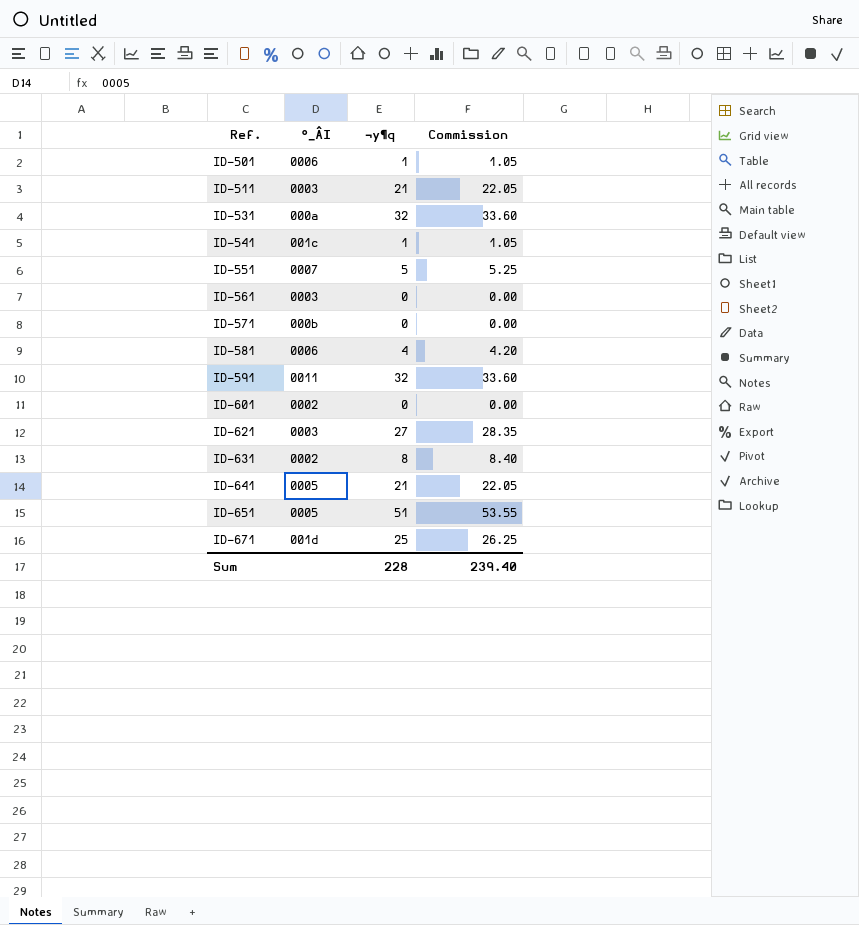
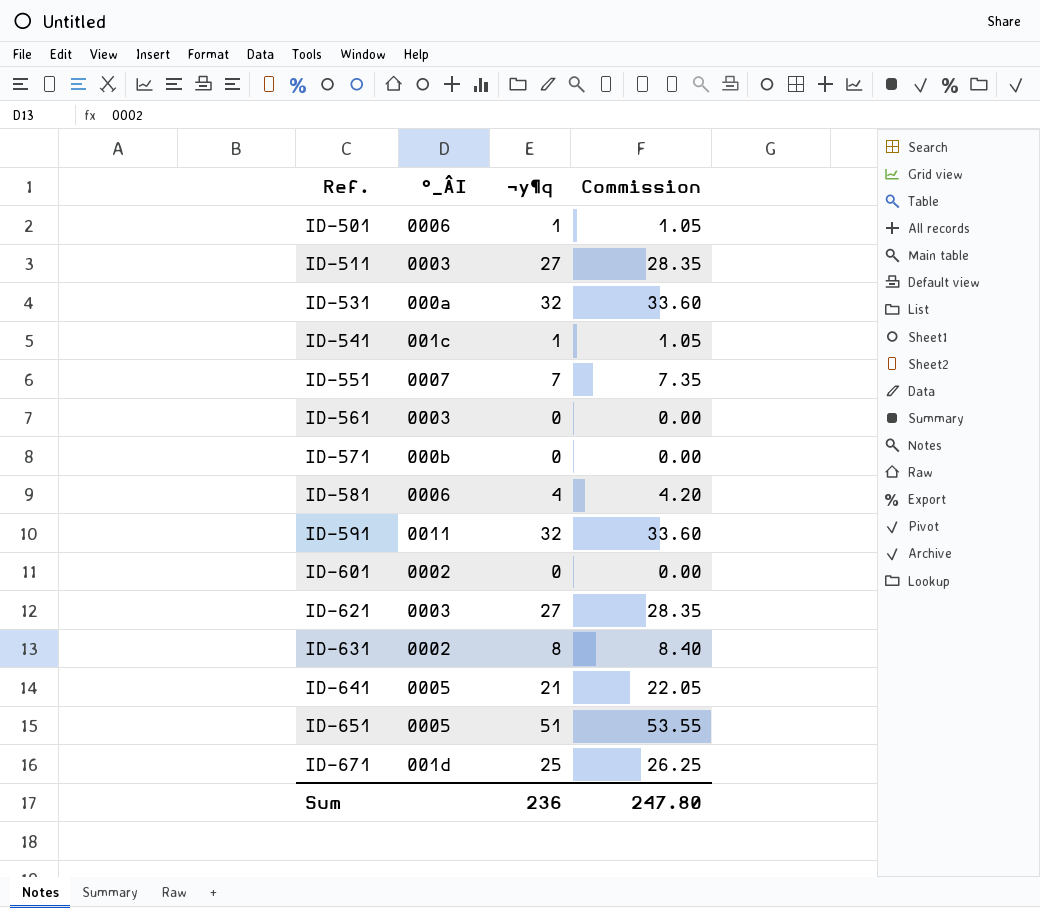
ID-511 | ¬y¶q: 21 -> 27
ID-511 | Commission: 22.05 -> 28.35
ID-551 | ¬y¶q: 5 -> 7
ID-551 | Commission: 5.25 -> 7.35
Sum | ¬y¶q: 228 -> 236
Sum | Commission: 239.40 -> 247.80

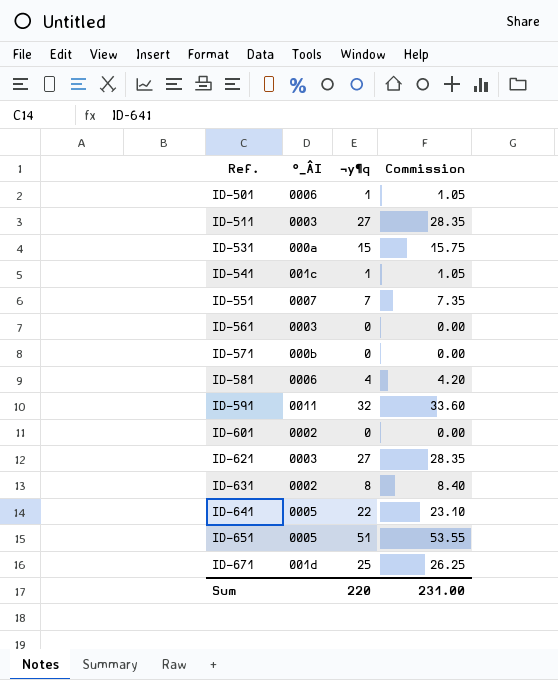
ID-531 | ¬y¶q: 32 -> 15
ID-531 | Commission: 33.60 -> 15.75
ID-641 | ¬y¶q: 21 -> 22
ID-641 | Commission: 22.05 -> 23.10
Sum | ¬y¶q: 236 -> 220
Sum | Commission: 247.80 -> 231.00

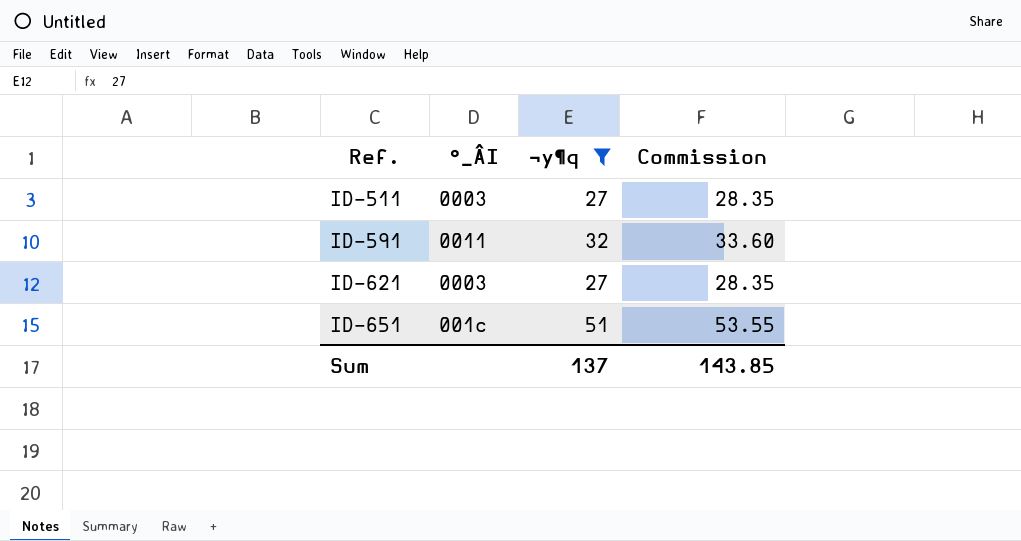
filter: none -> ¬y¶q >= 27
ID-651 | °_ÂI: 0005 -> 001c
Sum | ¬y¶q: 220 -> 137
Sum | Commission: 231.00 -> 143.85

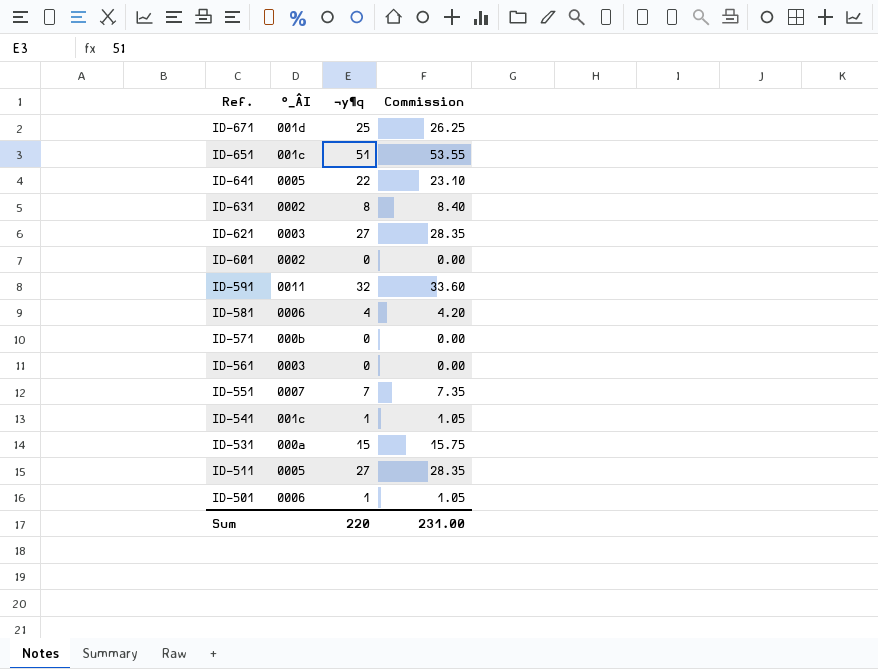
filter: ¬y¶q >= 27 -> none
row order: Ref. ascending -> Ref. descending
ID-511 | °_ÂI: 0003 -> 0005
Sum | ¬y¶q: 137 -> 220
Sum | Commission: 143.85 -> 231.00

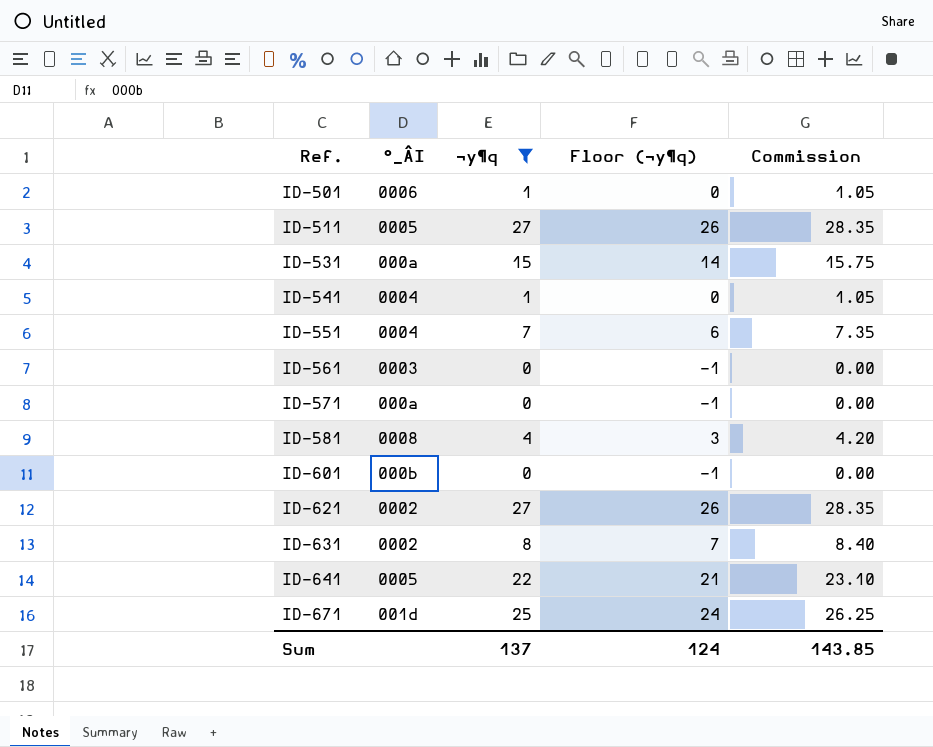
filter: none -> ¬y¶q <= 27
row order: Ref. descending -> Ref. ascending
column Floor (¬y¶q) | formula: none -> [¬y¶q] - 1
ID-541 | °_ÂI: 001c -> 0004
ID-551 | °_ÂI: 0007 -> 0004
ID-571 | °_ÂI: 000b -> 000a
ID-581 | °_ÂI: 0006 -> 0008
ID-601 | °_ÂI: 0002 -> 000b
ID-621 | °_ÂI: 0003 -> 0002
Sum | ¬y¶q: 220 -> 137
Sum | Commission: 231.00 -> 143.85

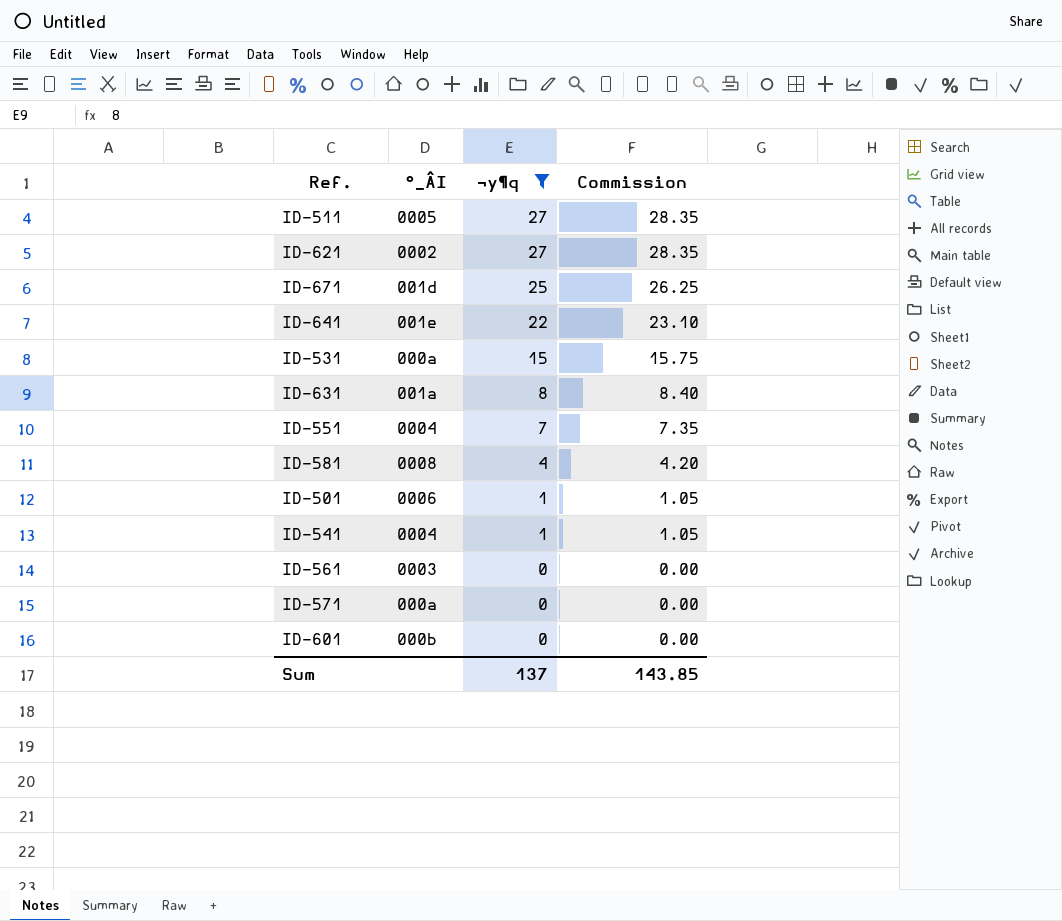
row order: Ref. ascending -> ¬y¶q descending
column Floor (¬y¶q) | formula: [¬y¶q] - 1 -> none
ID-641 | °_ÂI: 0005 -> 001e
ID-631 | °_ÂI: 0002 -> 001a

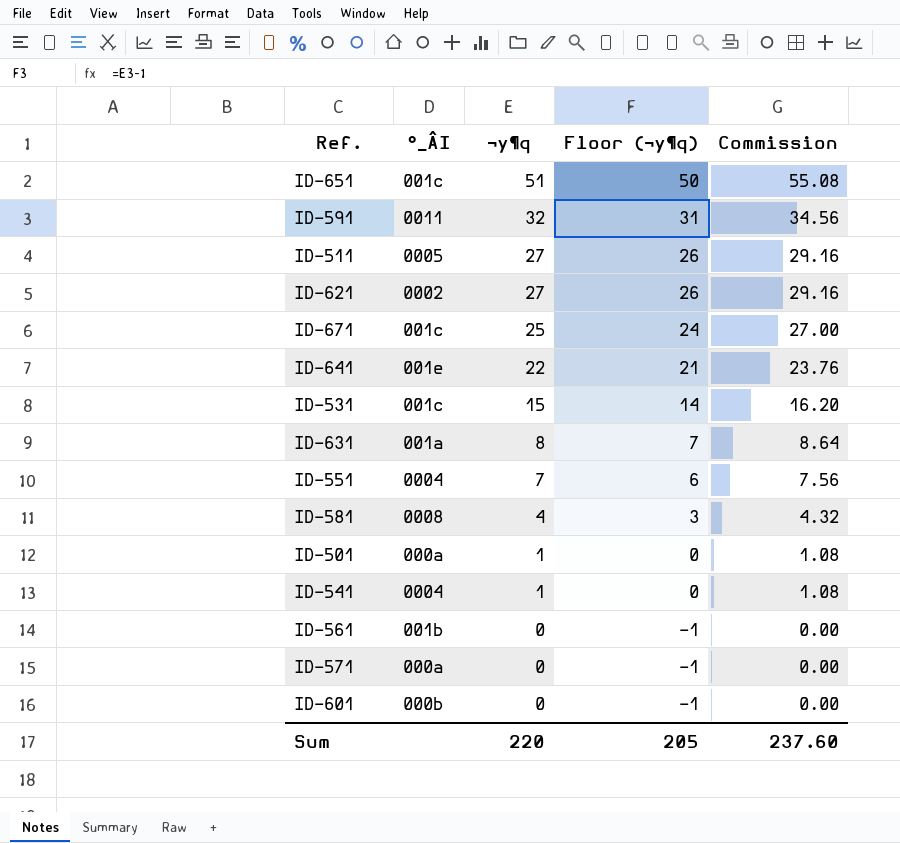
filter: ¬y¶q <= 27 -> none
column Floor (¬y¶q) | formula: none -> [¬y¶q] - 1
column Commission | formula: [¬y¶q] * 1.05 -> [¬y¶q] * 1.08
ID-671 | °_ÂI: 001d -> 001c
ID-531 | °_ÂI: 000a -> 001c
ID-501 | °_ÂI: 0006 -> 000a
ID-561 | °_ÂI: 0003 -> 001b
Sum | ¬y¶q: 137 -> 220
Sum | Commission: 143.85 -> 237.60

